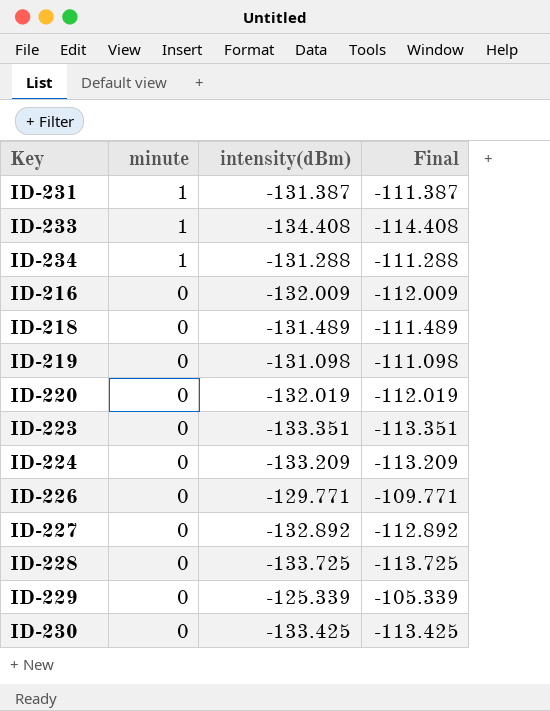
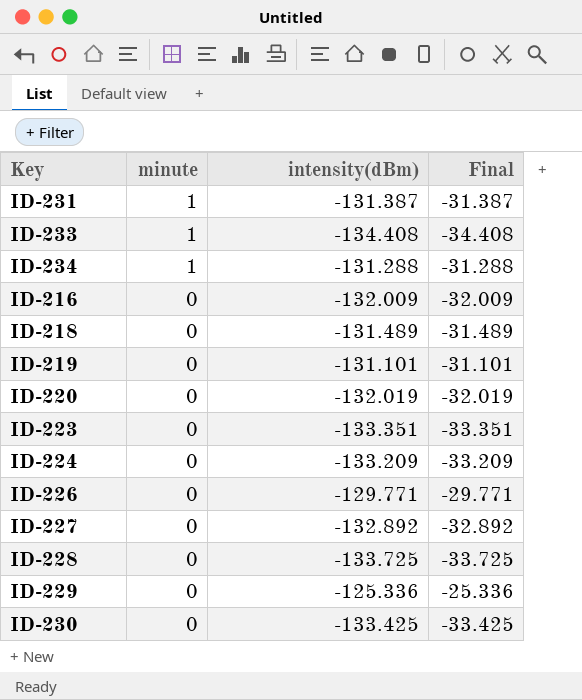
column Final | formula: [intensity(dBm)] + 20 -> [intensity(dBm)] + 100
ID-219 | intensity(dBm): -131.098 -> -131.101
ID-229 | intensity(dBm): -125.339 -> -125.336

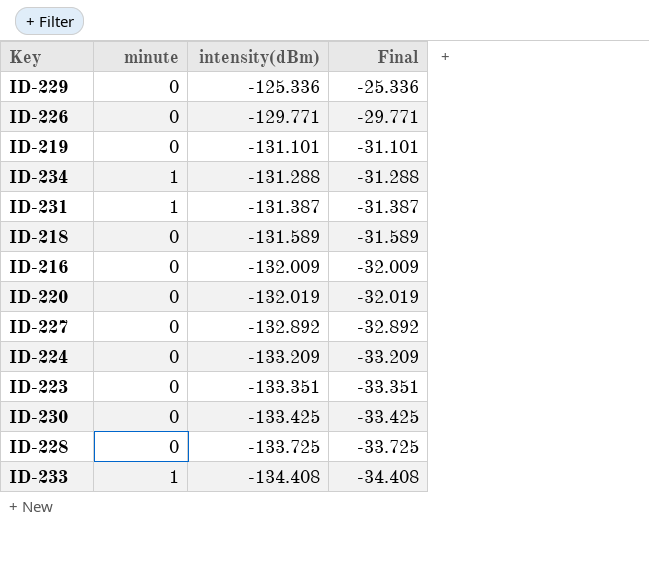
row order: minute descending -> intensity(dBm) descending
ID-218 | intensity(dBm): -131.489 -> -131.589
ID-218 | Final: -31.489 -> -31.589

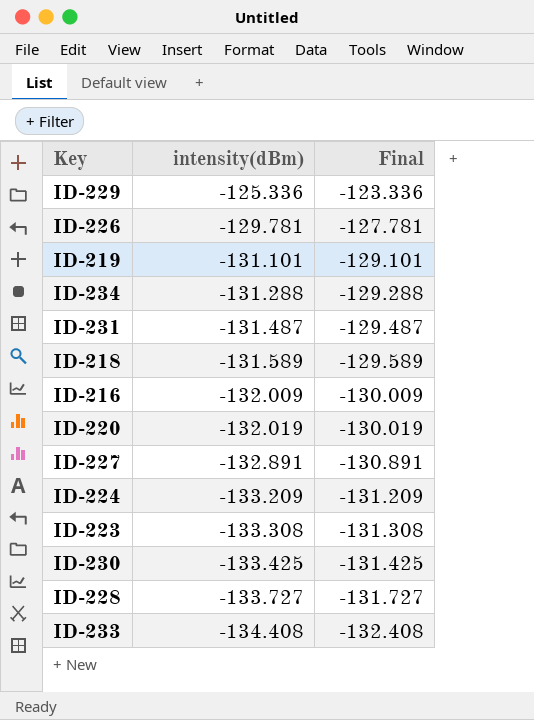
column minute | position: 2 -> none
column Final | formula: [intensity(dBm)] + 100 -> [intensity(dBm)] + 2
ID-226 | intensity(dBm): -129.771 -> -129.781
ID-231 | intensity(dBm): -131.387 -> -131.487
ID-227 | intensity(dBm): -132.892 -> -132.891
ID-223 | intensity(dBm): -133.351 -> -133.308
ID-228 | intensity(dBm): -133.725 -> -133.727

